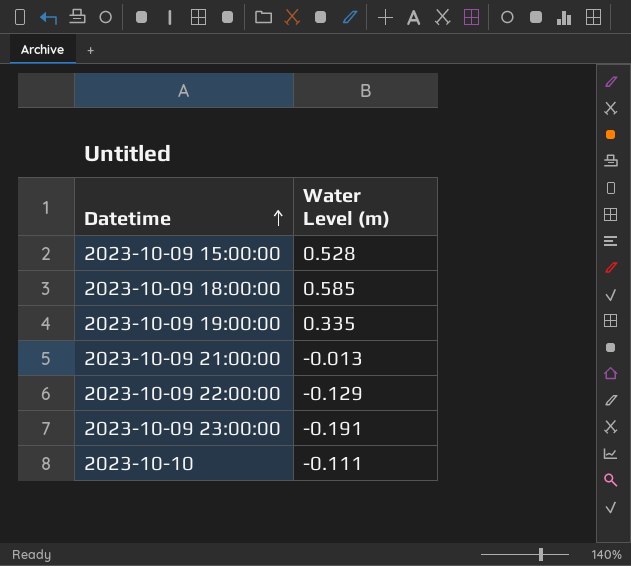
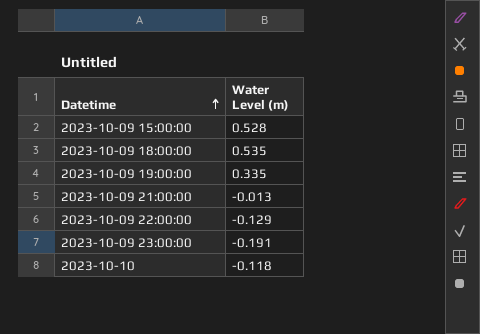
2023-10-09 18:00:00 | Water Level (m): 0.585 -> 0.535
2023-10-10 | Water Level (m): -0.111 -> -0.118

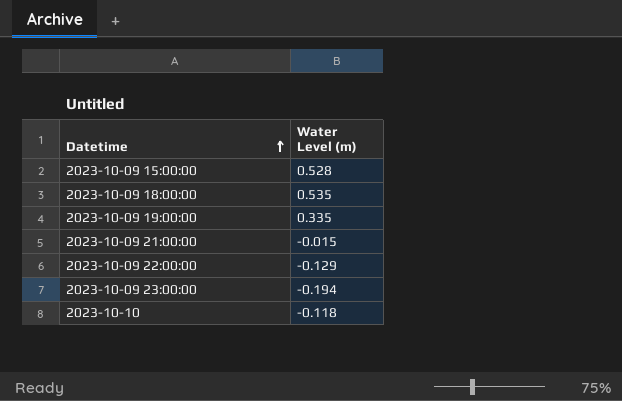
2023-10-09 21:00:00 | Water Level (m): -0.013 -> -0.015
2023-10-09 23:00:00 | Water Level (m): -0.191 -> -0.194

